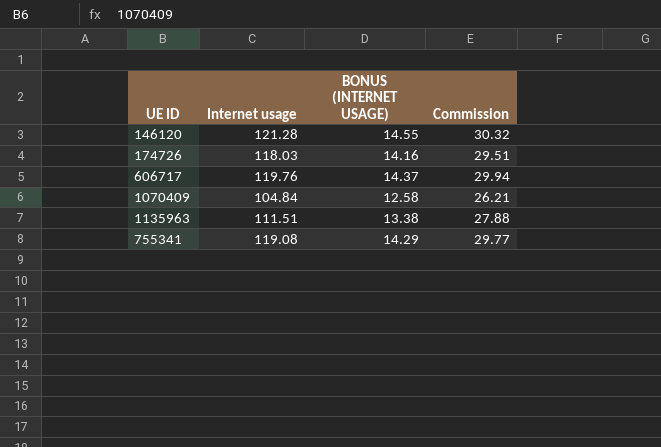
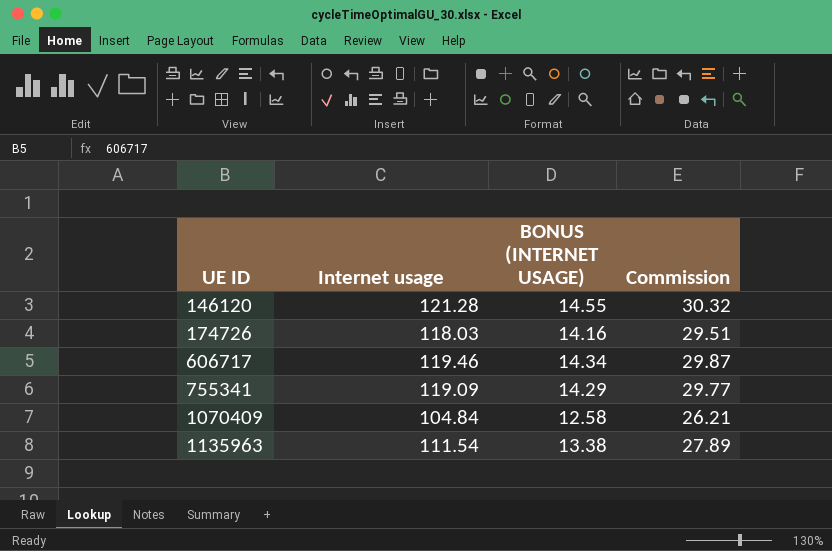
row order: none -> UE ID ascending
606717 | Internet usage: 119.76 -> 119.46
606717 | BONUS (INTERNET USAGE): 14.37 -> 14.34
606717 | Commission: 29.94 -> 29.87
755341 | Internet usage: 119.08 -> 119.09
1135963 | Internet usage: 111.51 -> 111.54
1135963 | Commission: 27.88 -> 27.89

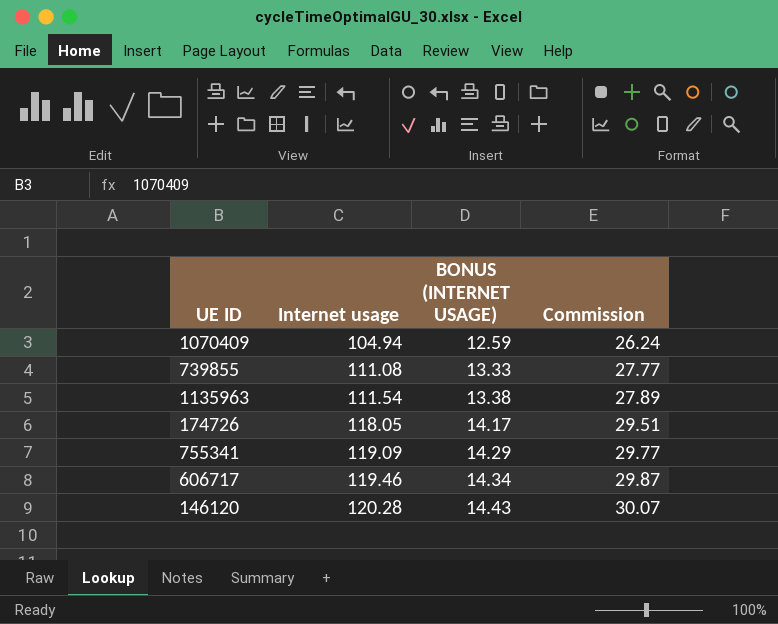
row order: UE ID ascending -> Internet usage ascending
1070409 | Internet usage: 104.84 -> 104.94
1070409 | BONUS (INTERNET USAGE): 12.58 -> 12.59
1070409 | Commission: 26.21 -> 26.24
row 739855: none -> 111.08 | 13.33 | 27.77
174726 | Internet usage: 118.03 -> 118.05
174726 | BONUS (INTERNET USAGE): 14.16 -> 14.17
146120 | Internet usage: 121.28 -> 120.28
146120 | BONUS (INTERNET USAGE): 14.55 -> 14.43
146120 | Commission: 30.32 -> 30.07

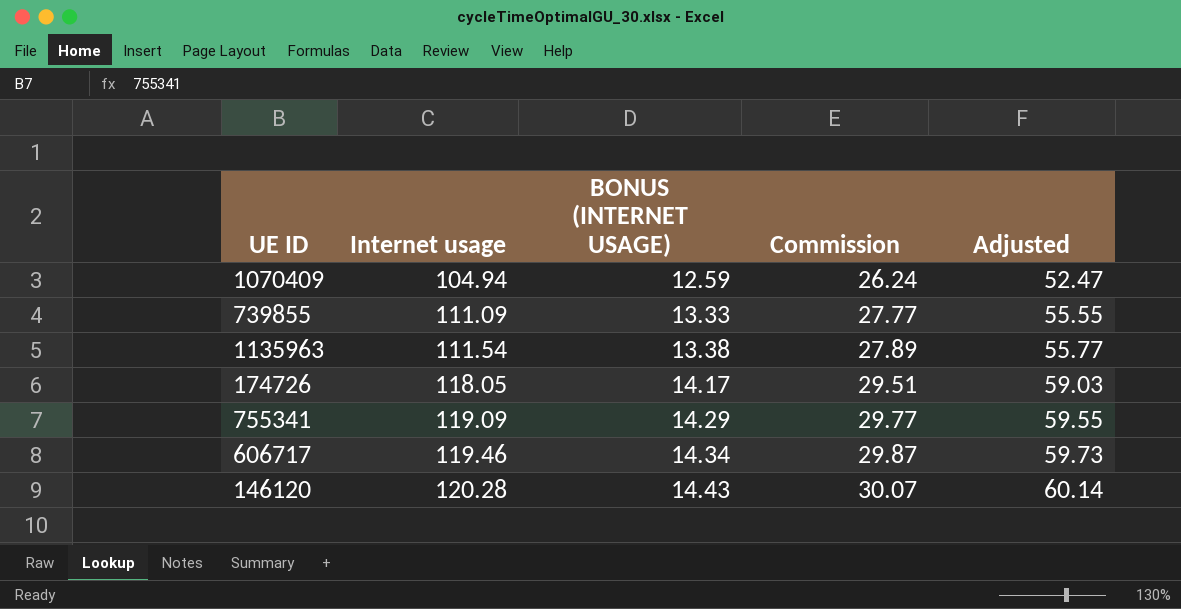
column Adjusted | formula: none -> [Internet usage] * 0.5
739855 | Internet usage: 111.08 -> 111.09

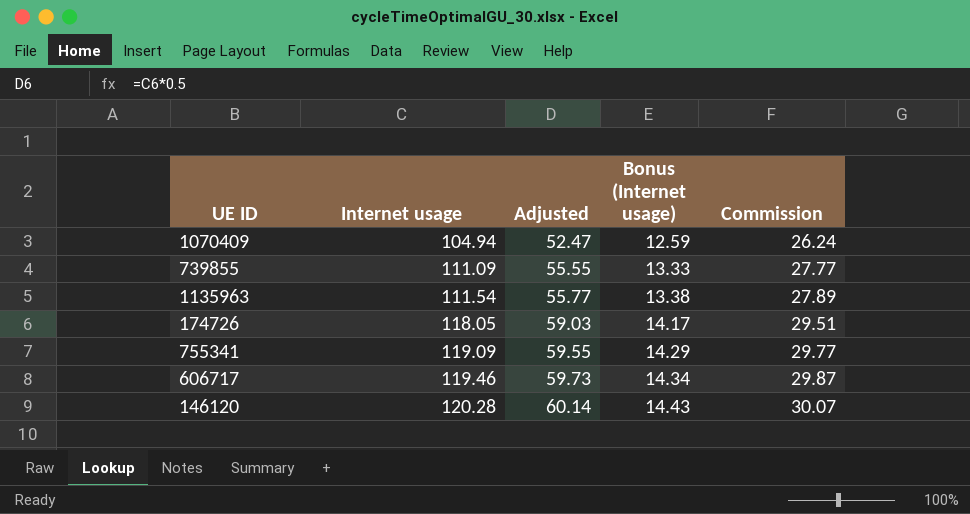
column Adjusted | position: 5 -> 3
column name: BONUS (INTERNET USAGE) -> Bonus (Internet usage)

